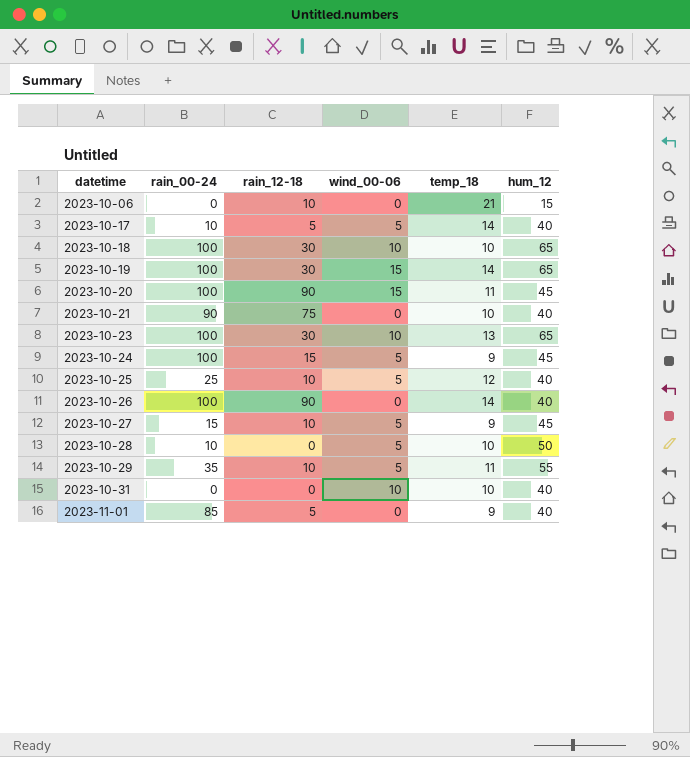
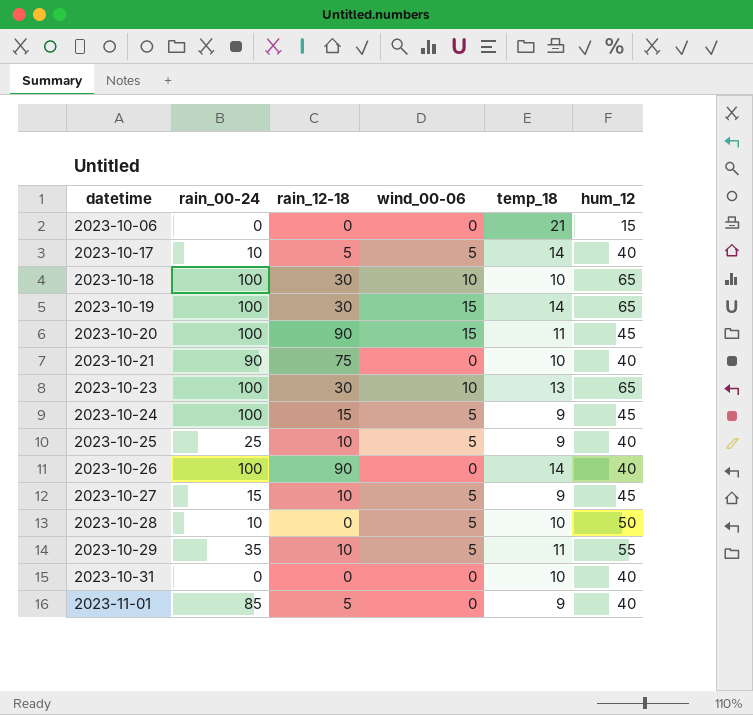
2023-10-06 | rain_12-18: 10 -> 0
2023-10-25 | temp_18: 12 -> 9
2023-10-31 | wind_00-06: 10 -> 0

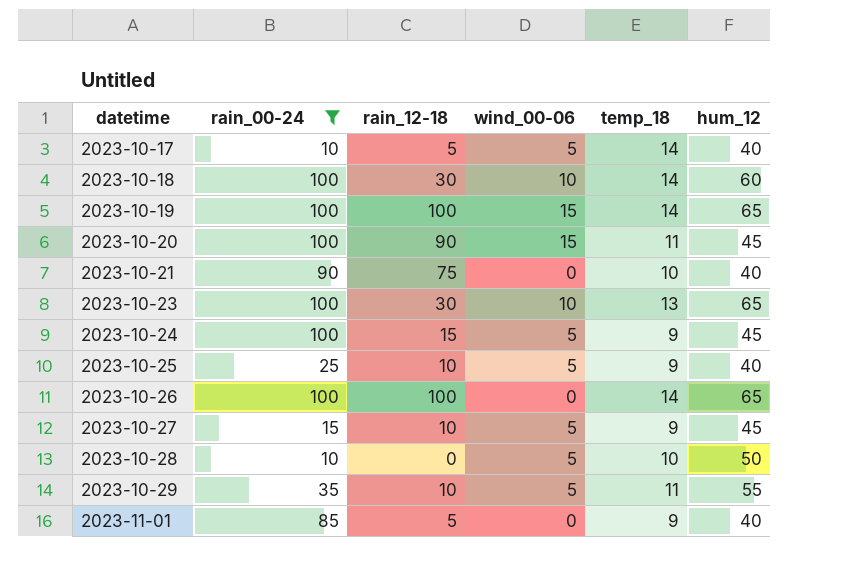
filter: none -> rain_00-24 != 0
2023-10-18 | temp_18: 10 -> 14
2023-10-18 | hum_12: 65 -> 60
2023-10-19 | rain_12-18: 30 -> 100
2023-10-26 | rain_12-18: 90 -> 100
2023-10-26 | hum_12: 40 -> 65

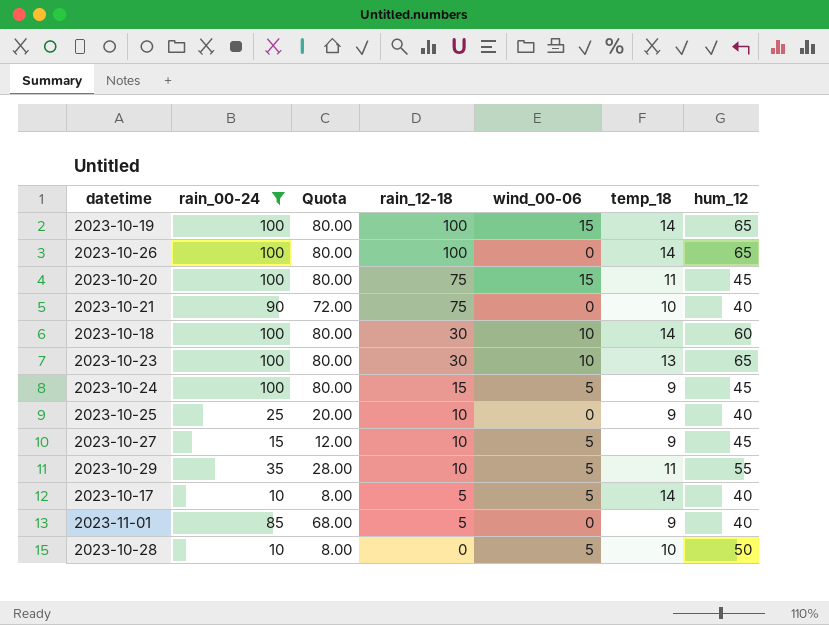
row order: datetime ascending -> rain_12-18 descending
column Quota | formula: none -> [rain_00-24] * 0.8
2023-10-20 | rain_12-18: 90 -> 75
2023-10-25 | wind_00-06: 5 -> 0

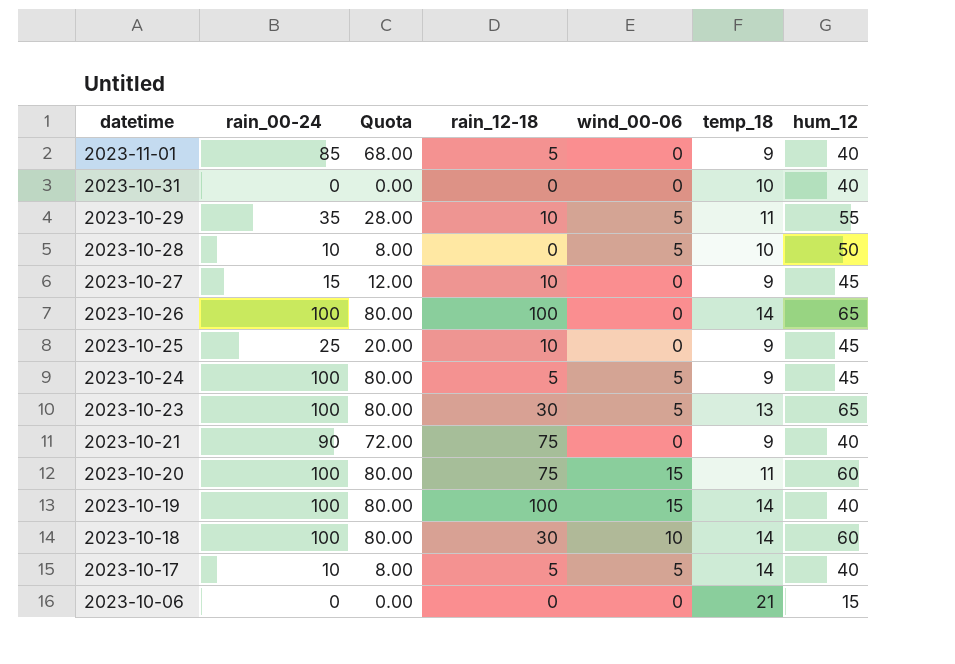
filter: rain_00-24 != 0 -> none
row order: rain_12-18 descending -> datetime descending
2023-10-27 | wind_00-06: 5 -> 0
2023-10-25 | hum_12: 40 -> 45
2023-10-24 | rain_12-18: 15 -> 5
2023-10-23 | wind_00-06: 10 -> 5
2023-10-21 | temp_18: 10 -> 9
2023-10-20 | hum_12: 45 -> 60
2023-10-19 | hum_12: 65 -> 40

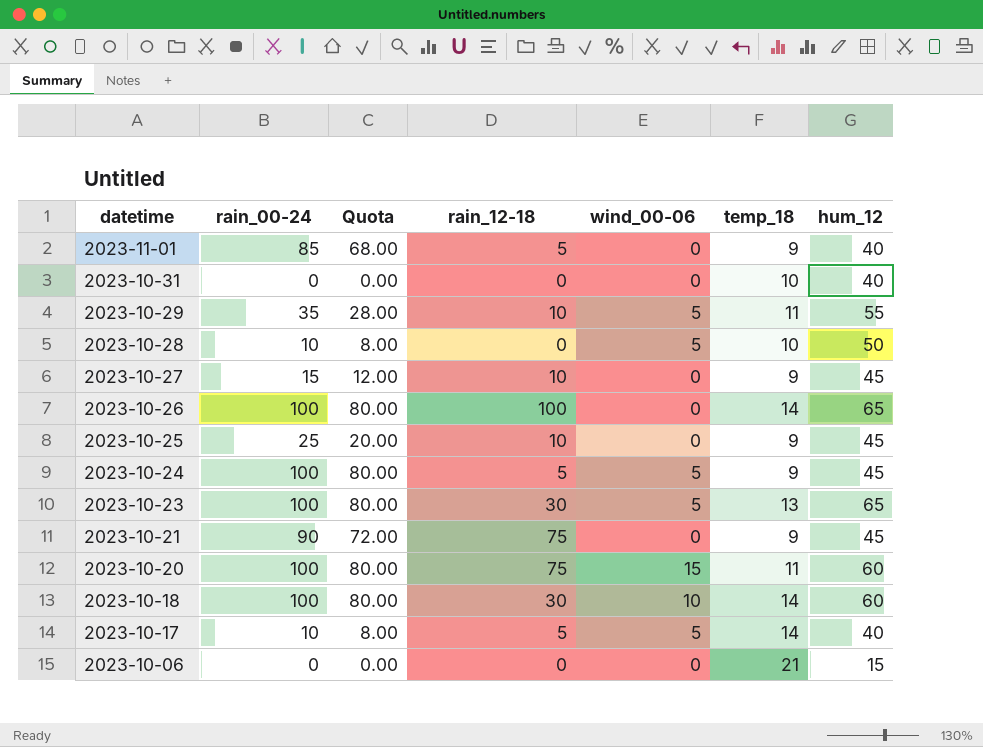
row 2023-10-19: 100 | 80.00 | 100 | 15 | 14 | 40 -> none
2023-10-21 | hum_12: 40 -> 45

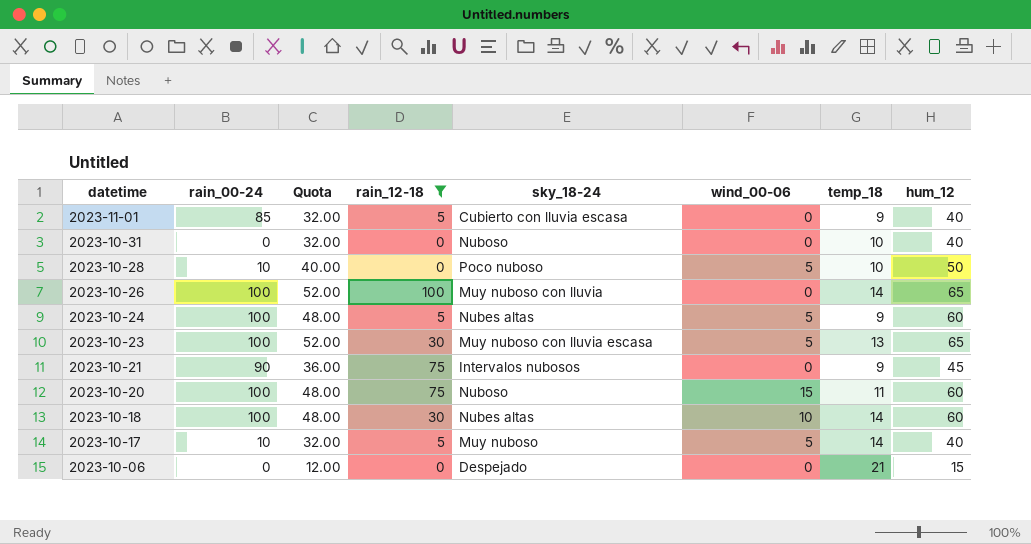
filter: none -> rain_12-18 != 10
column Quota | formula: [rain_00-24] * 0.8 -> [hum_12] * 0.8
column sky_18-24 | position: none -> 5
2023-10-24 | hum_12: 45 -> 60

